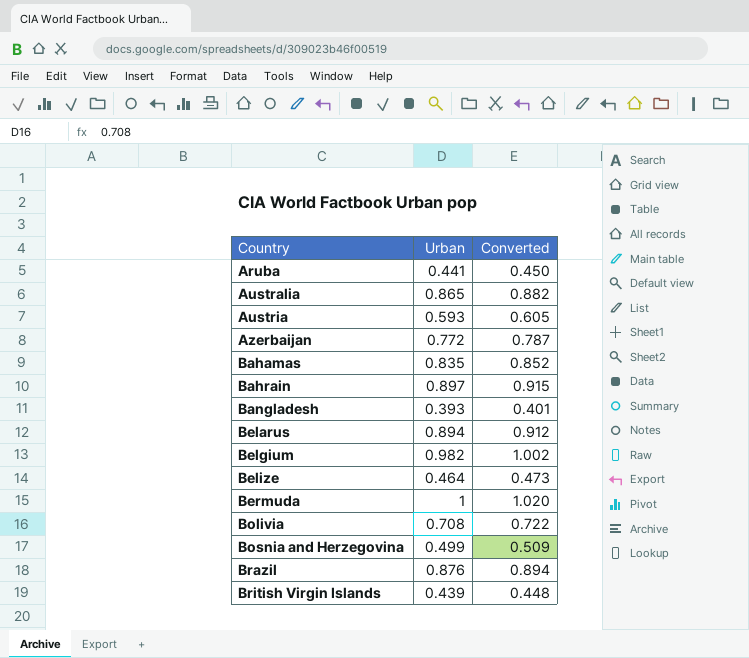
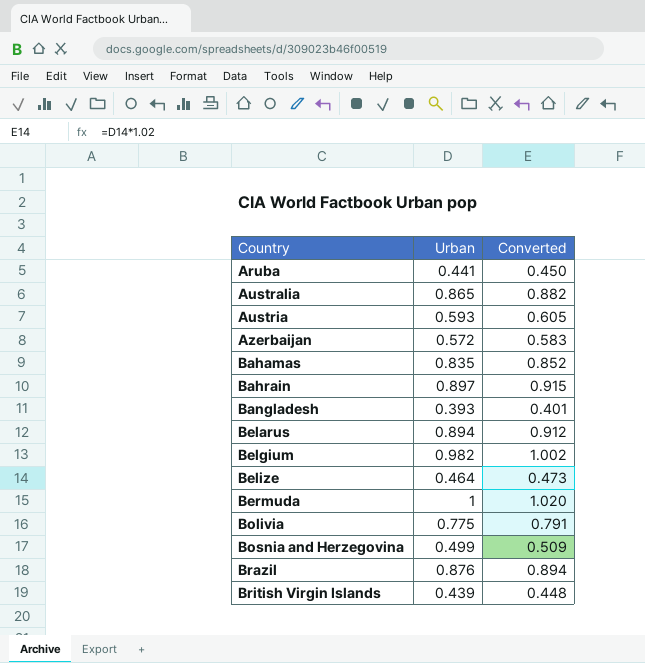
Azerbaijan | Urban: 0.772 -> 0.572
Azerbaijan | Converted: 0.787 -> 0.583
Bolivia | Urban: 0.708 -> 0.775
Bolivia | Converted: 0.722 -> 0.791

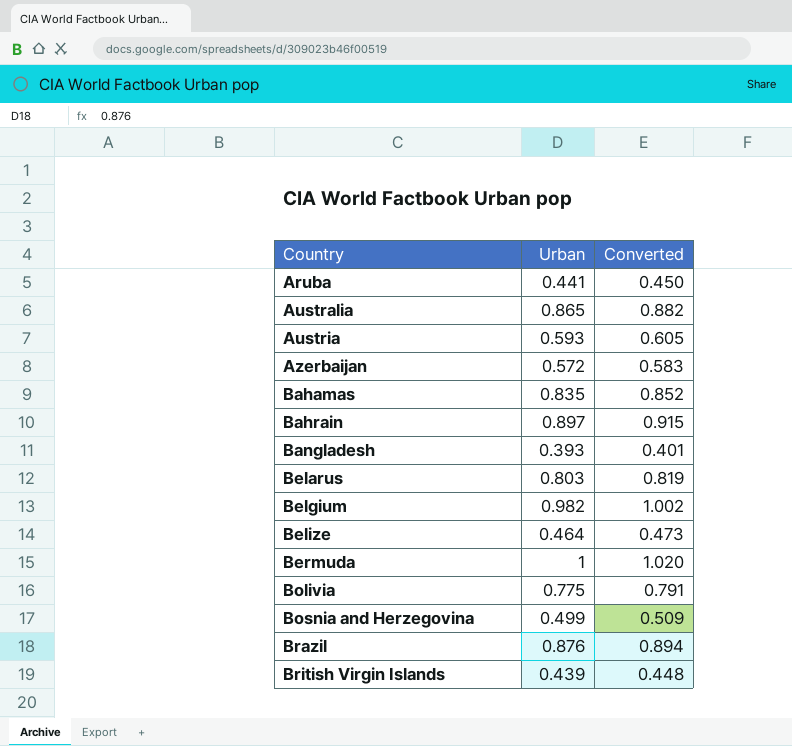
Belarus | Urban: 0.894 -> 0.803
Belarus | Converted: 0.912 -> 0.819

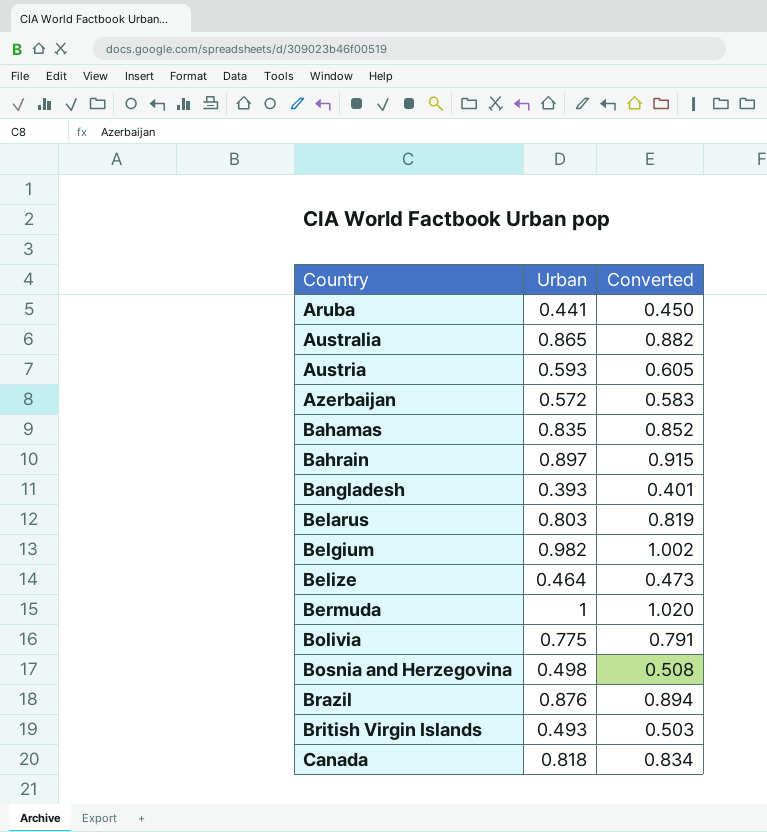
Bosnia and Herzegovina | Urban: 0.499 -> 0.498
Bosnia and Herzegovina | Converted: 0.509 -> 0.508
British Virgin Islands | Urban: 0.439 -> 0.493
British Virgin Islands | Converted: 0.448 -> 0.503
row Canada: none -> 0.818 | 0.834

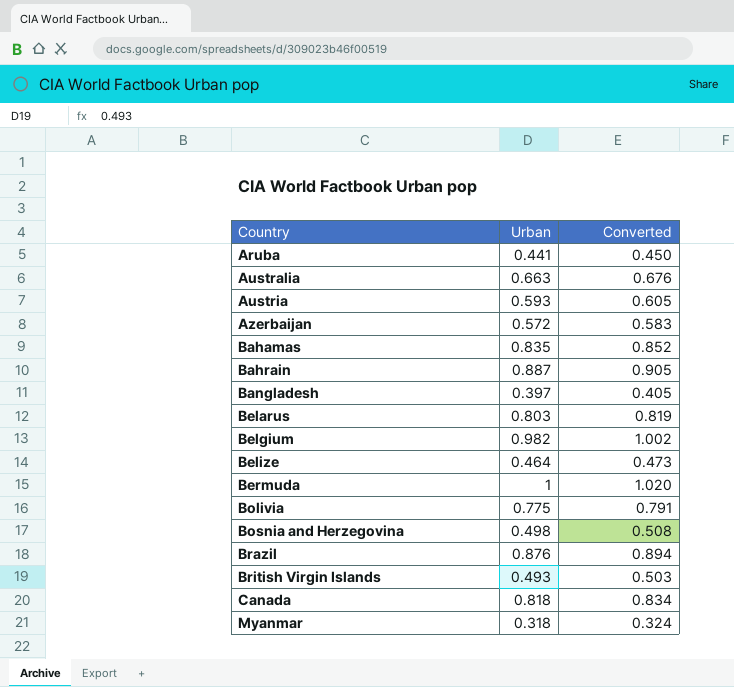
Australia | Urban: 0.865 -> 0.663
Australia | Converted: 0.882 -> 0.676
Bahrain | Urban: 0.897 -> 0.887
Bahrain | Converted: 0.915 -> 0.905
Bangladesh | Urban: 0.393 -> 0.397
Bangladesh | Converted: 0.401 -> 0.405
row Myanmar: none -> 0.318 | 0.324

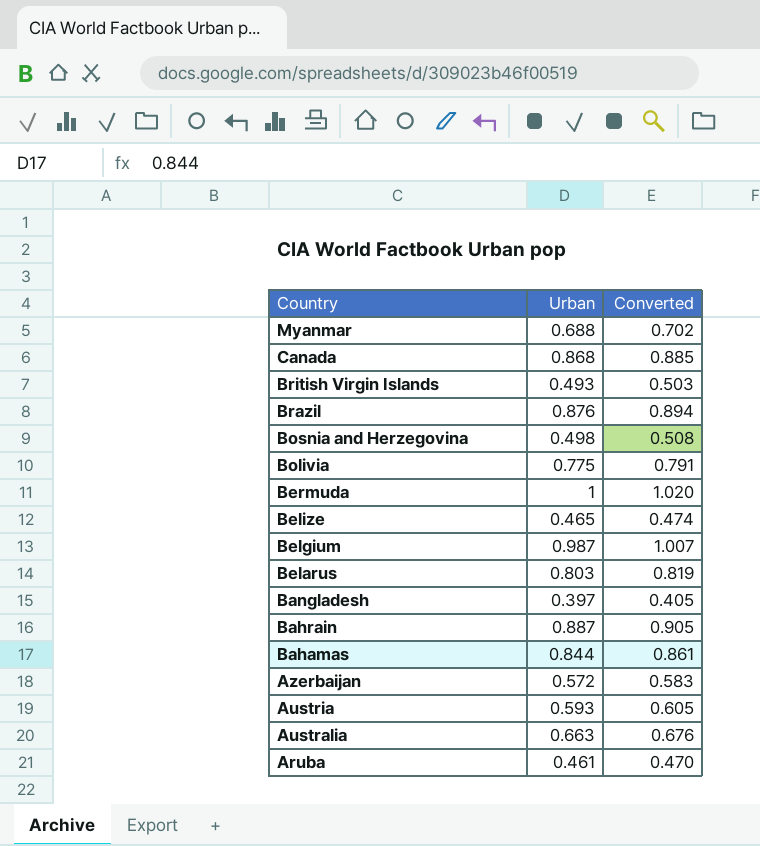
row order: Country ascending -> Country descending
Myanmar | Urban: 0.318 -> 0.688
Myanmar | Converted: 0.324 -> 0.702
Canada | Urban: 0.818 -> 0.868
Canada | Converted: 0.834 -> 0.885
Belize | Urban: 0.464 -> 0.465
Belize | Converted: 0.473 -> 0.474
Belgium | Urban: 0.982 -> 0.987
Belgium | Converted: 1.002 -> 1.007
Bahamas | Urban: 0.835 -> 0.844
Bahamas | Converted: 0.852 -> 0.861
Aruba | Urban: 0.441 -> 0.461
Aruba | Converted: 0.450 -> 0.470

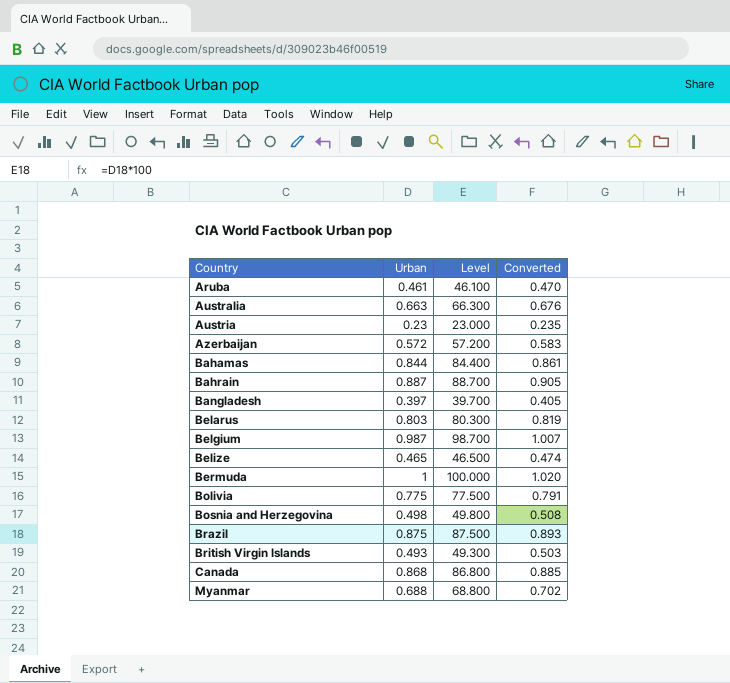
row order: Country descending -> Country ascending
column Level | formula: none -> [Urban] * 100
Austria | Urban: 0.593 -> 0.23
Austria | Converted: 0.605 -> 0.235
Brazil | Urban: 0.876 -> 0.875
Brazil | Converted: 0.894 -> 0.893

